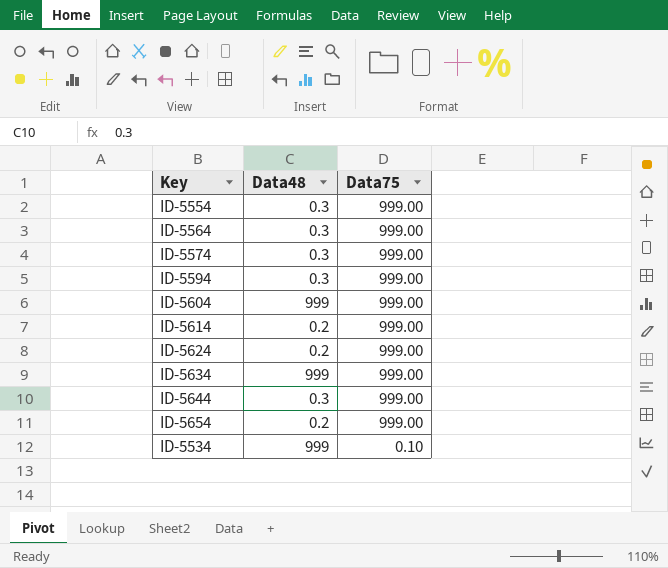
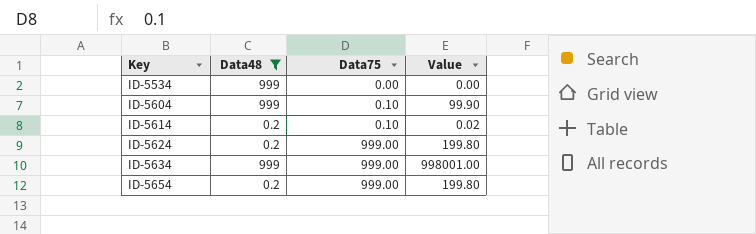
filter: none -> Data48 != 0.3
row order: Data75 descending -> Key ascending
column Value | formula: none -> [Data48] * [Data75]
ID-5534 | Data75: 0.10 -> 0.00
ID-5604 | Data75: 999.00 -> 0.10
ID-5614 | Data75: 999.00 -> 0.10

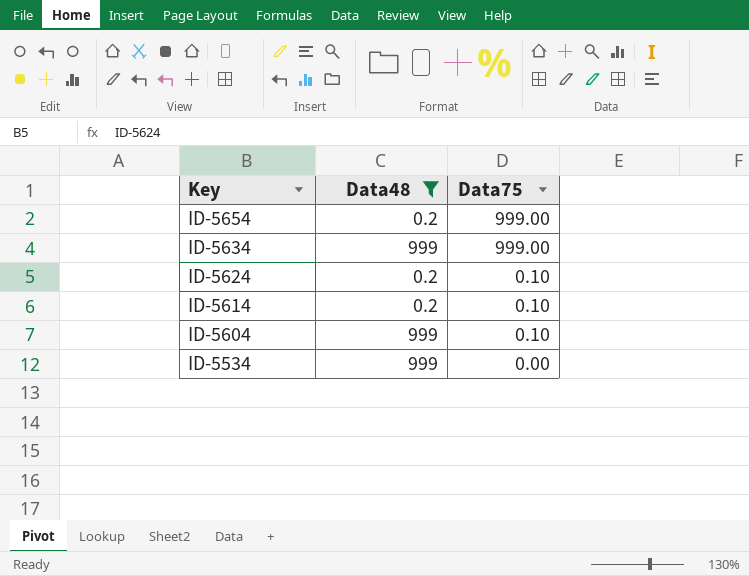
row order: Key ascending -> Key descending
column Value | formula: [Data48] * [Data75] -> none
ID-5624 | Data75: 999.00 -> 0.10

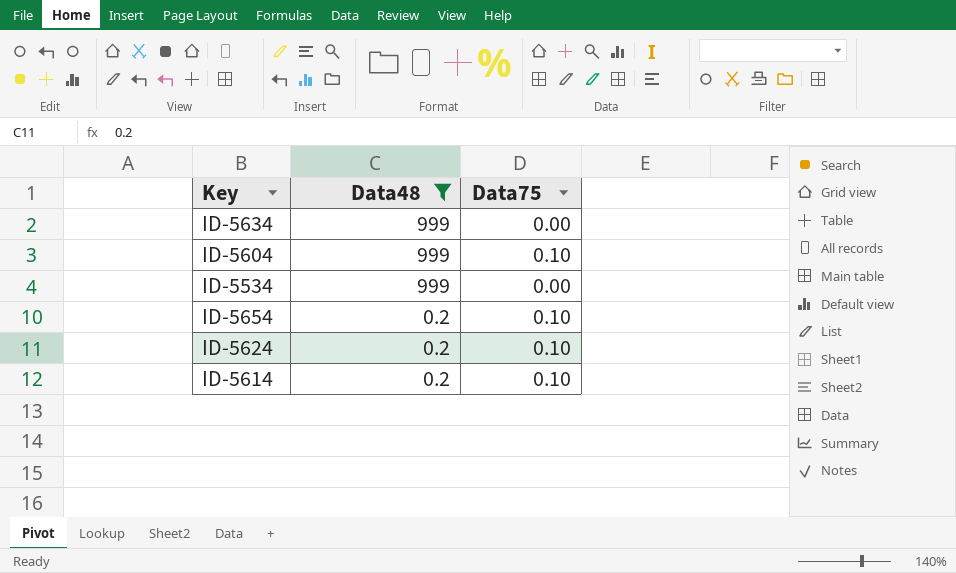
row order: Key descending -> Data48 descending
ID-5634 | Data75: 999.00 -> 0.00
ID-5654 | Data75: 999.00 -> 0.10

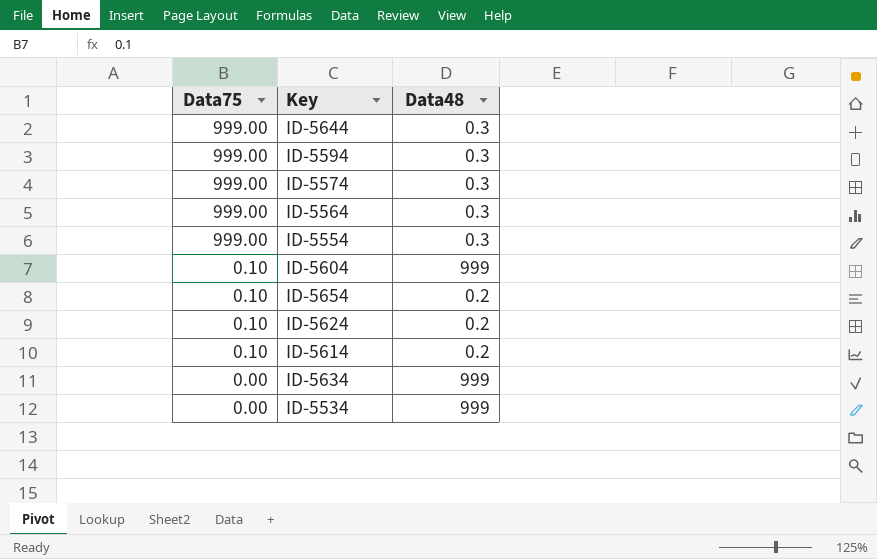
filter: Data48 != 0.3 -> none
row order: Data48 descending -> Data75 descending
column Data75 | position: 3 -> 1

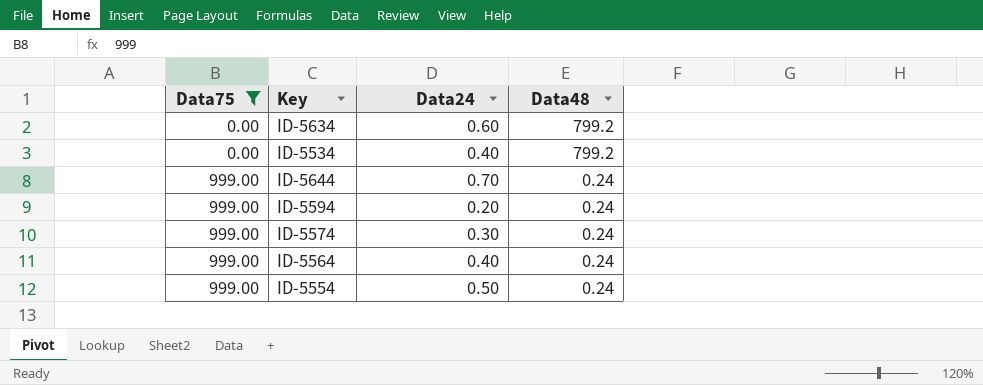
filter: none -> Data75 != 0.10
row order: Data75 descending -> Data75 ascending
column Data24 | position: none -> 3
ID-5634 | Data48: 999 -> 799.2
ID-5534 | Data48: 999 -> 799.2
ID-5644 | Data48: 0.3 -> 0.24
ID-5594 | Data48: 0.3 -> 0.24
ID-5574 | Data48: 0.3 -> 0.24
ID-5564 | Data48: 0.3 -> 0.24
ID-5554 | Data48: 0.3 -> 0.24

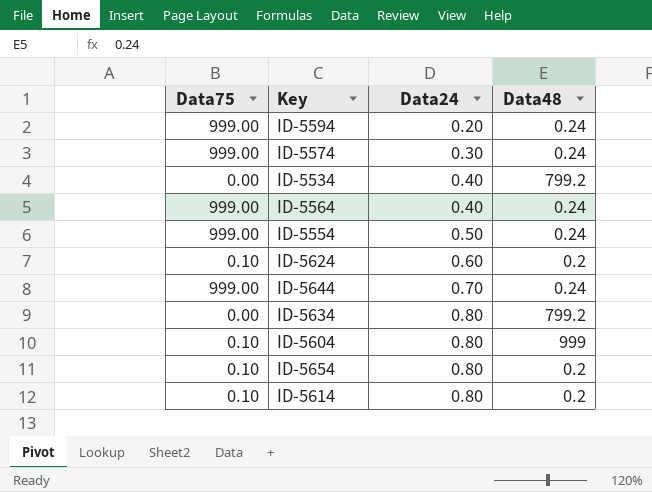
filter: Data75 != 0.10 -> none
row order: Data75 ascending -> Data24 ascending
ID-5634 | Data24: 0.60 -> 0.80

